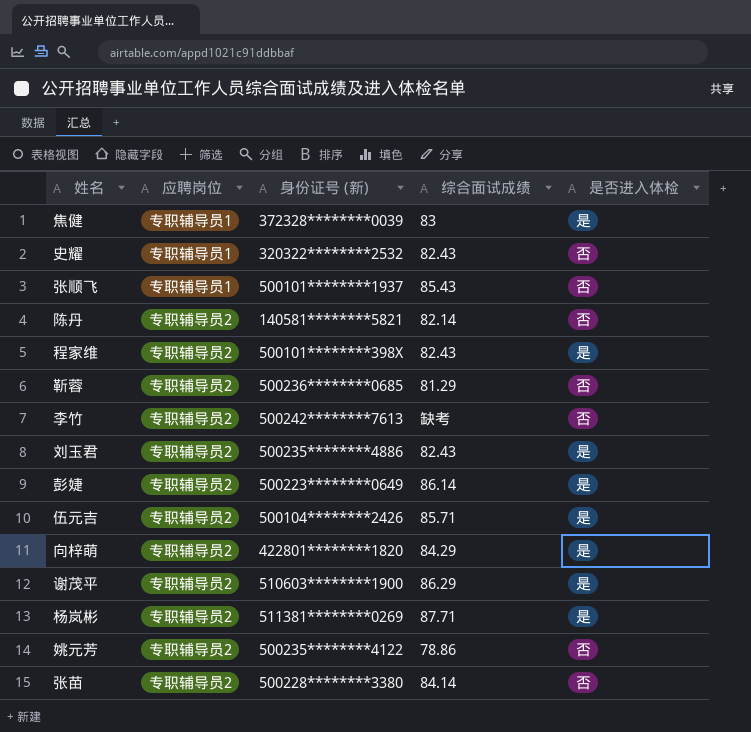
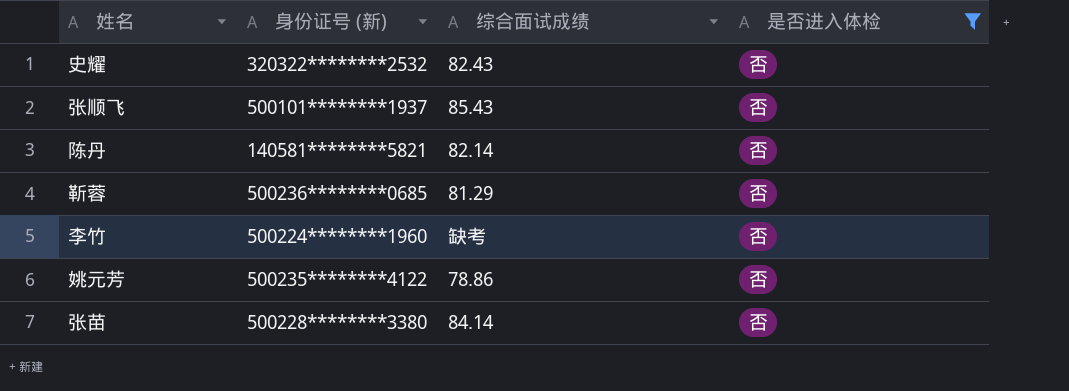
filter: none -> 是否进入体检 = 否
column 应聘岗位 | position: 2 -> none
李竹 | 身份证号 (新): 500242********7613 -> 500224********1960

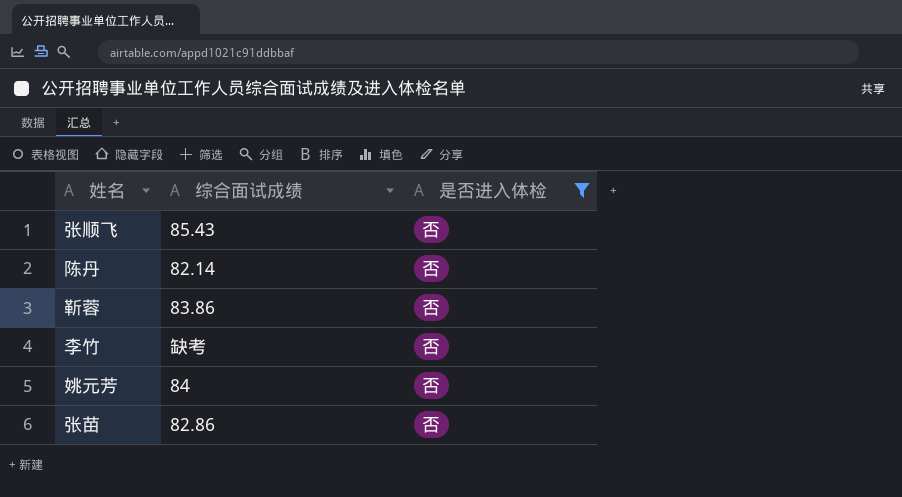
column 身份证号 (新) | position: 2 -> none
row 史耀: 320322********2532 | 82.43 | 否 -> none
靳蓉 | 综合面试成绩: 81.29 -> 83.86
姚元芳 | 综合面试成绩: 78.86 -> 84
张苗 | 综合面试成绩: 84.14 -> 82.86

